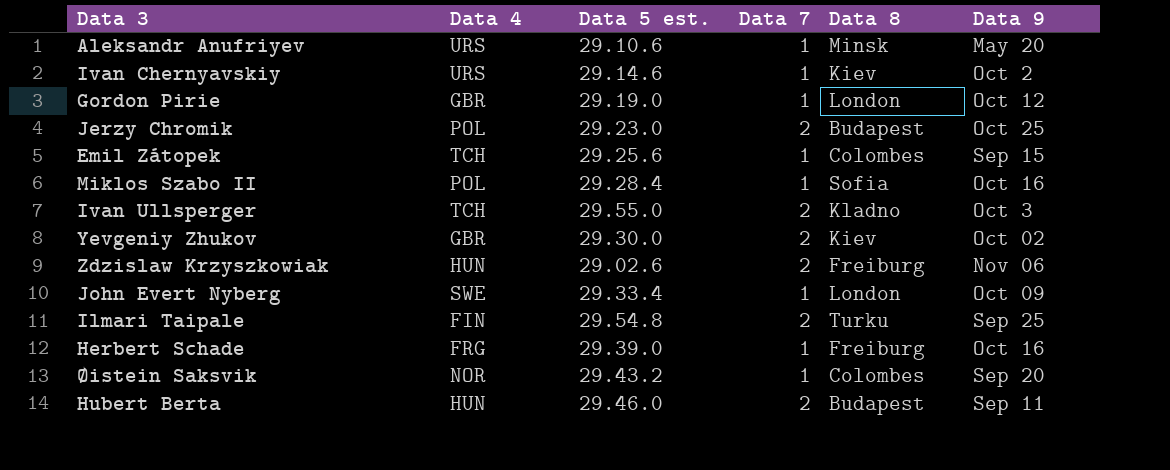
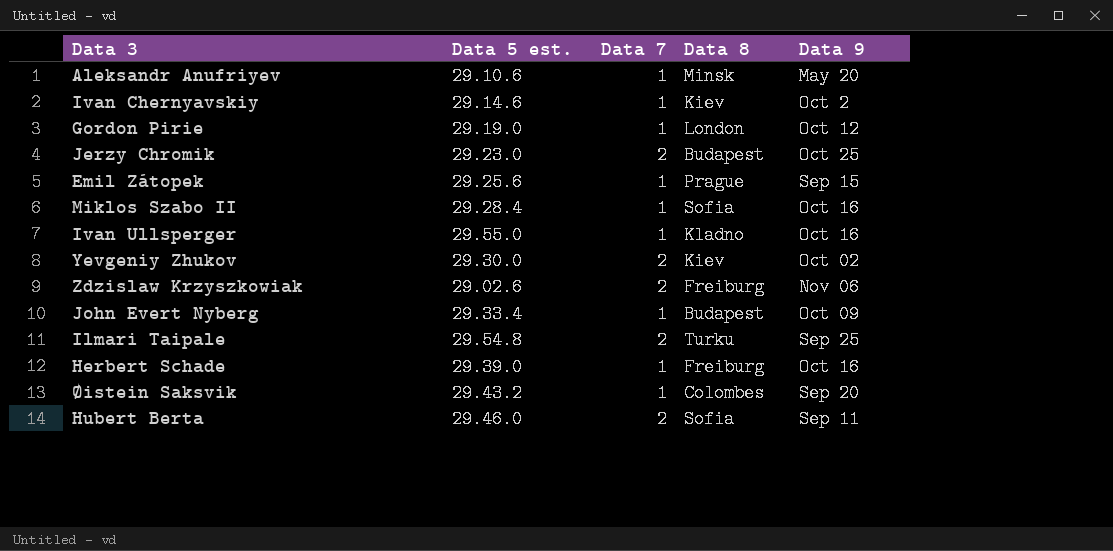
column Data 4 | position: 2 -> none
Emil Zátopek | Data 8: Colombes -> Prague
Ivan Ullsperger | Data 7: 2 -> 1
Ivan Ullsperger | Data 9: Oct 3 -> Oct 16
John Evert Nyberg | Data 8: London -> Budapest
Hubert Berta | Data 8: Budapest -> Sofia

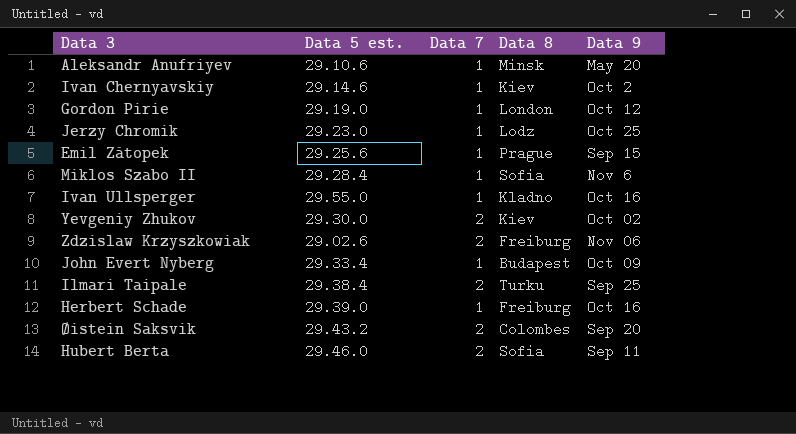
Jerzy Chromik | Data 7: 2 -> 1
Jerzy Chromik | Data 8: Budapest -> Lodz
Miklos Szabo II | Data 9: Oct 16 -> Nov 6
Ilmari Taipale | Data 5 est.: 29.54.8 -> 29.38.4
Øistein Saksvik | Data 7: 1 -> 2

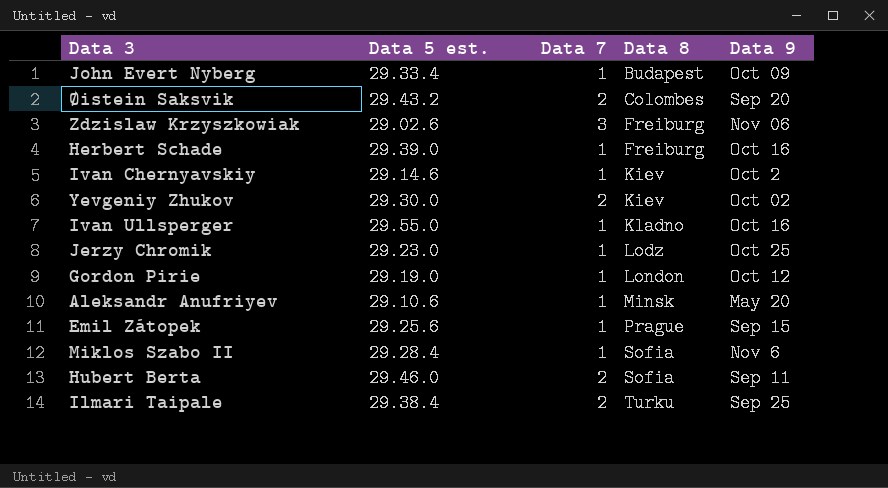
row order: none -> Data 8 ascending
Zdzislaw Krzyszkowiak | Data 7: 2 -> 3

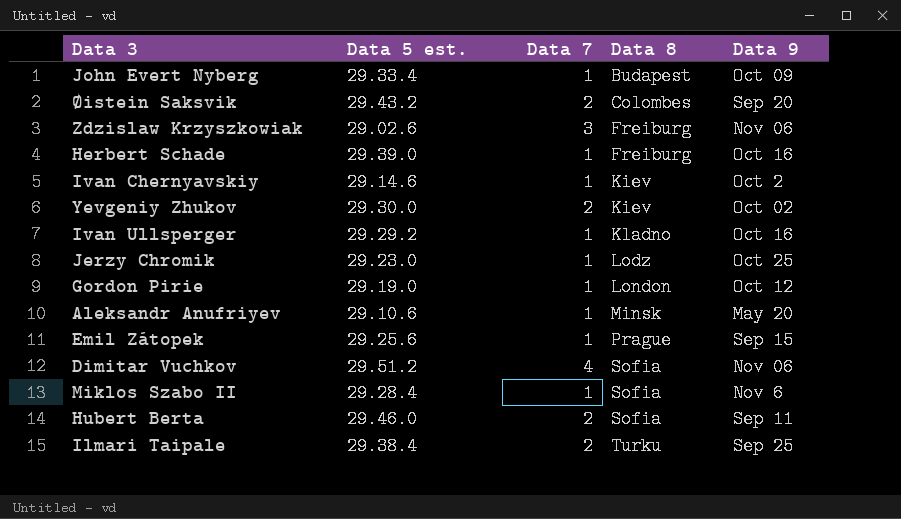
Ivan Ullsperger | Data 5 est.: 29.55.0 -> 29.29.2
row Dimitar Vuchkov: none -> 29.51.2 | 4 | Sofia | Nov 06

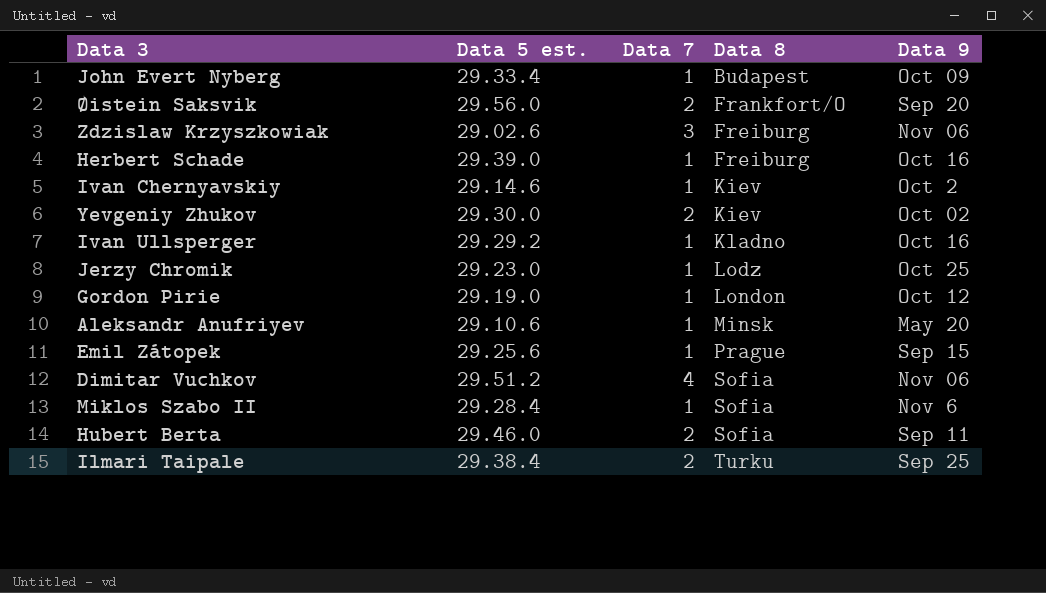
Øistein Saksvik | Data 5 est.: 29.43.2 -> 29.56.0
Øistein Saksvik | Data 8: Colombes -> Frankfort/O

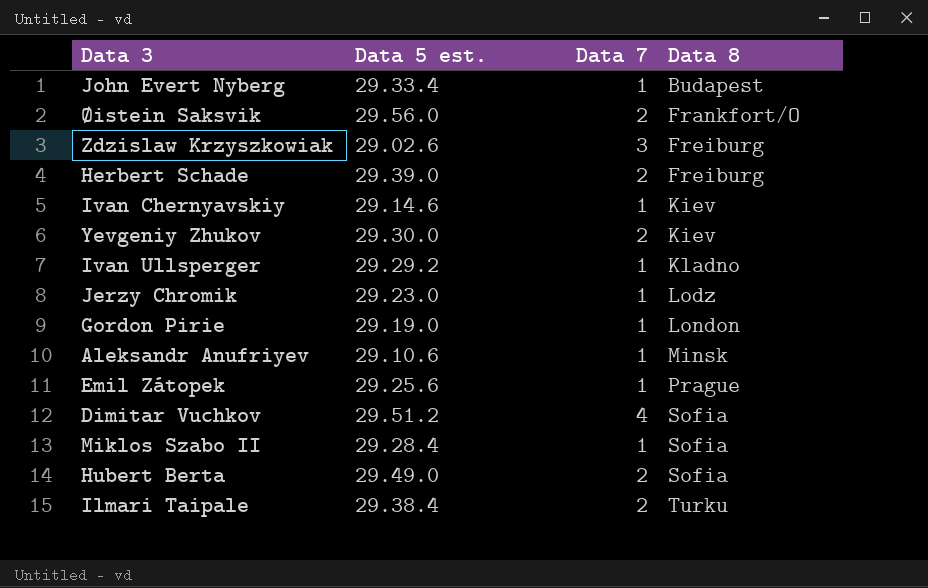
column Data 9 | position: 5 -> none
Herbert Schade | Data 7: 1 -> 2
Hubert Berta | Data 5 est.: 29.46.0 -> 29.49.0

